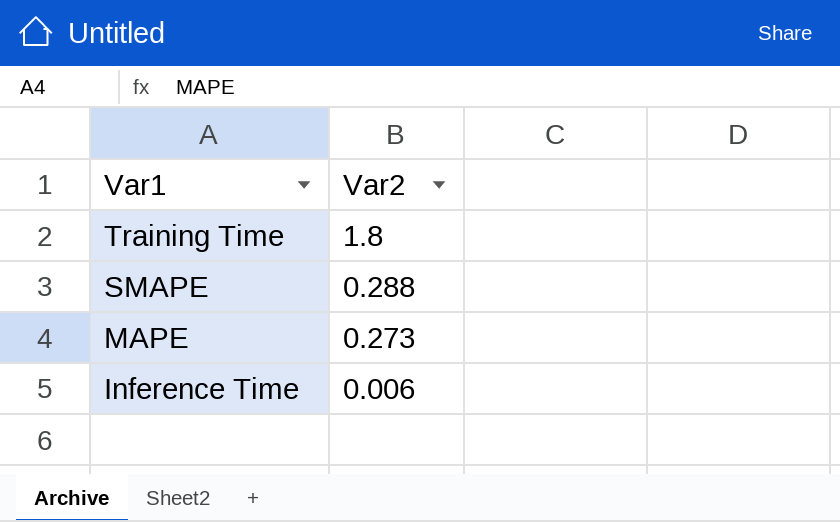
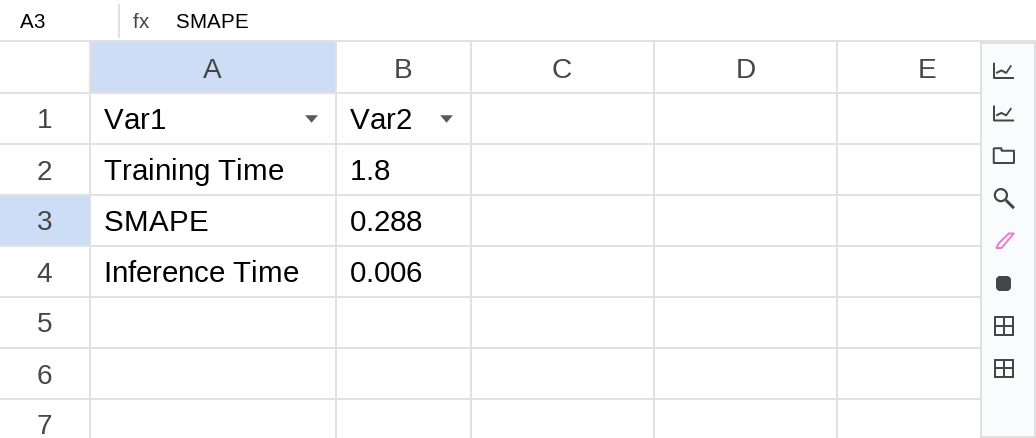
row MAPE: 0.273 -> none

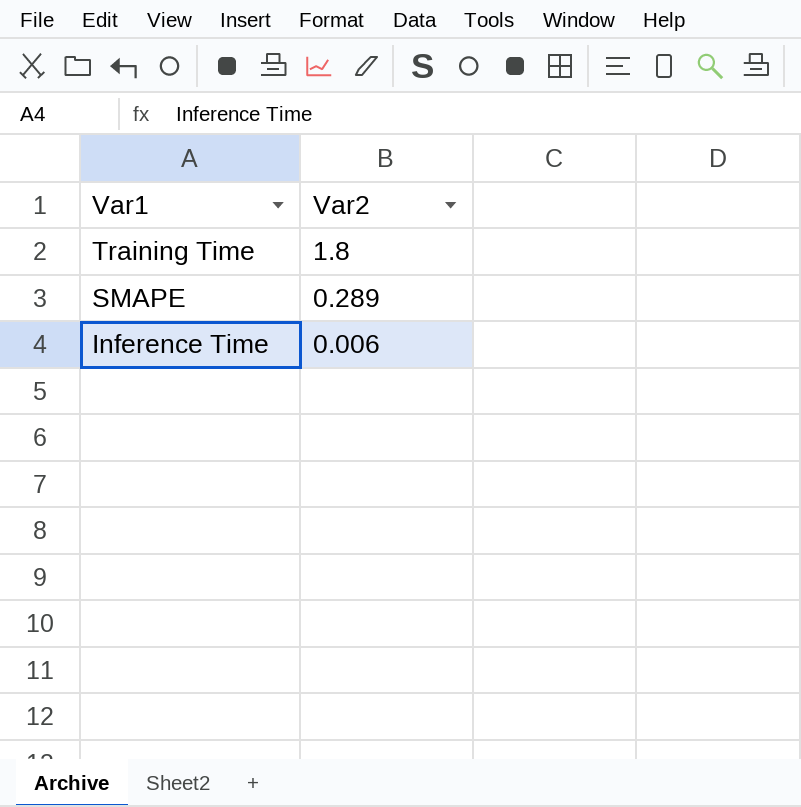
SMAPE | Var2: 0.288 -> 0.289

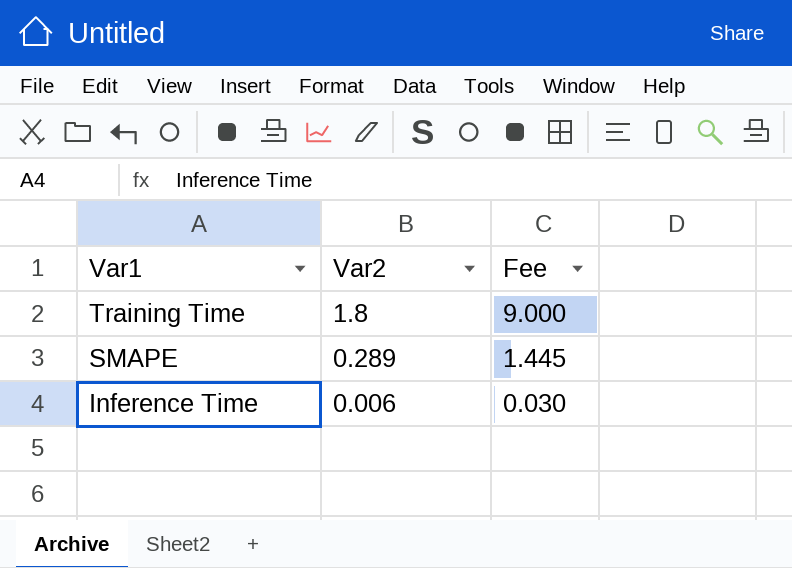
column Fee | formula: none -> [Var2] * 5

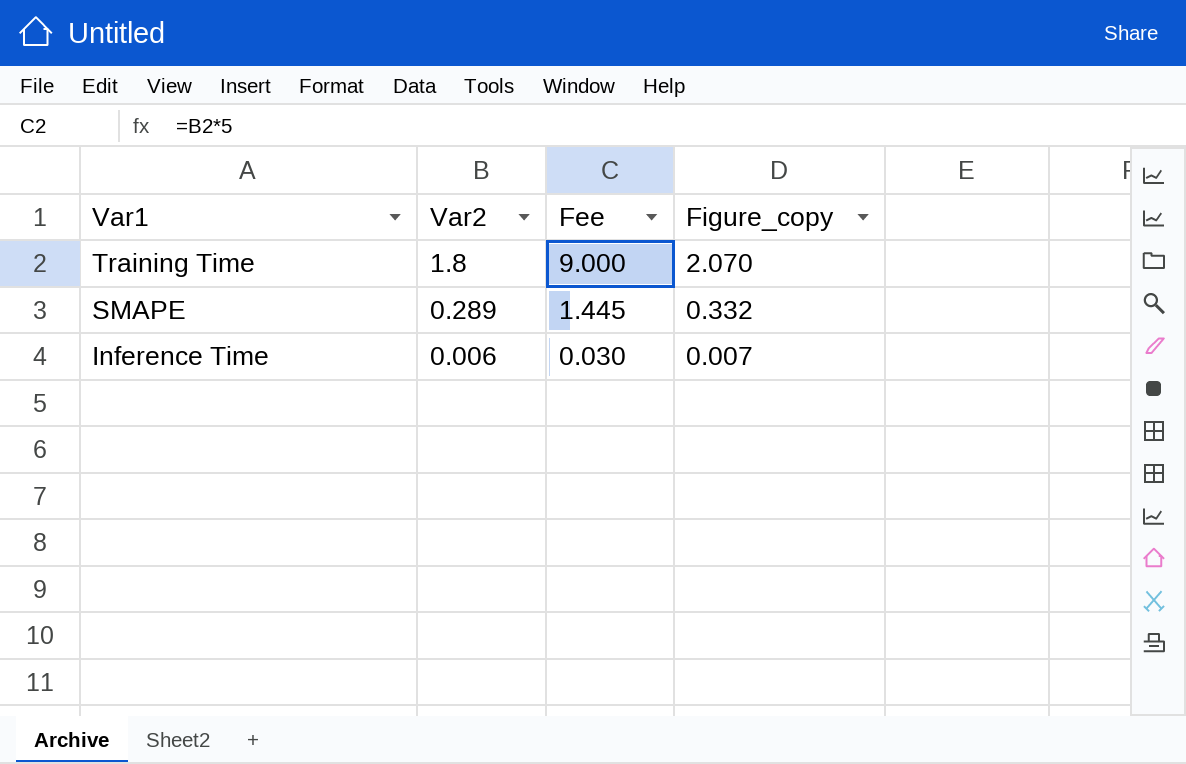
column Figure_copy | formula: none -> [Var2] * 1.15

